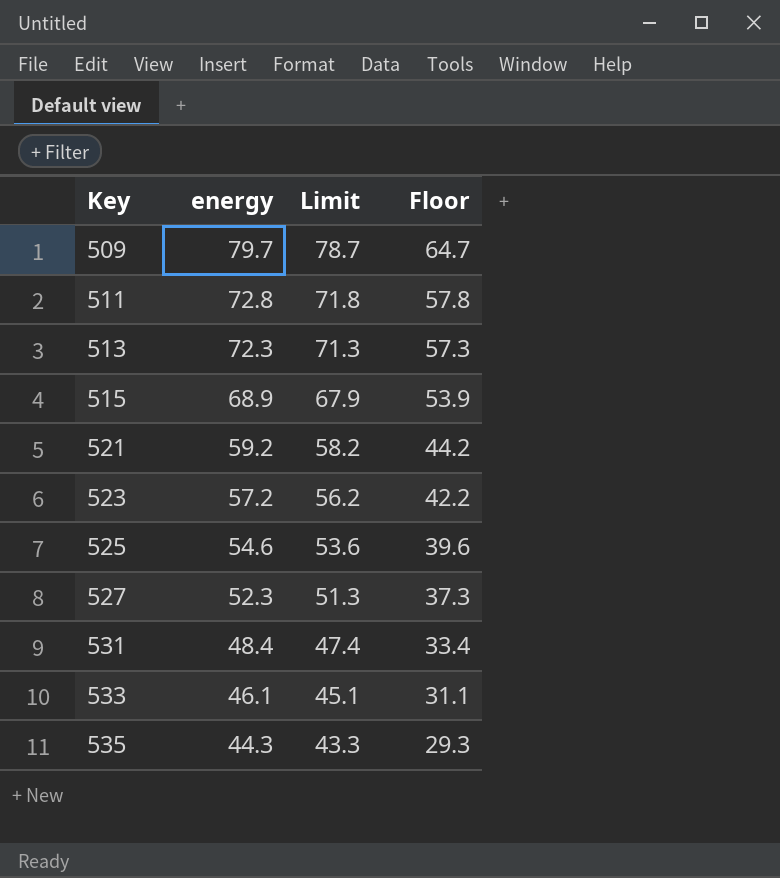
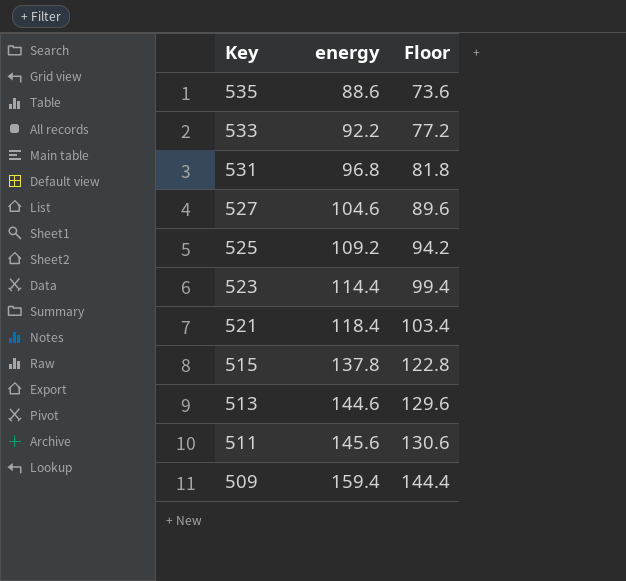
row order: Key ascending -> Key descending
column Limit | formula: [energy] - 1 -> none
535 | energy: 44.3 -> 88.6
535 | Floor: 29.3 -> 73.6
533 | energy: 46.1 -> 92.2
533 | Floor: 31.1 -> 77.2
531 | energy: 48.4 -> 96.8
531 | Floor: 33.4 -> 81.8
527 | energy: 52.3 -> 104.6
527 | Floor: 37.3 -> 89.6
525 | energy: 54.6 -> 109.2
525 | Floor: 39.6 -> 94.2
523 | energy: 57.2 -> 114.4
523 | Floor: 42.2 -> 99.4
521 | energy: 59.2 -> 118.4
521 | Floor: 44.2 -> 103.4
515 | energy: 68.9 -> 137.8
515 | Floor: 53.9 -> 122.8
513 | energy: 72.3 -> 144.6
513 | Floor: 57.3 -> 129.6
511 | energy: 72.8 -> 145.6
511 | Floor: 57.8 -> 130.6
509 | energy: 79.7 -> 159.4
509 | Floor: 64.7 -> 144.4

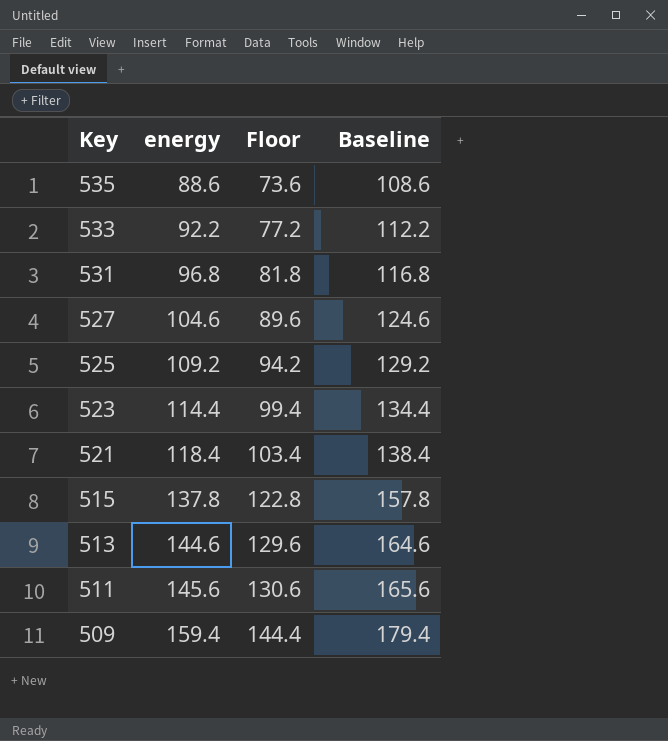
column Baseline | formula: none -> [energy] + 20

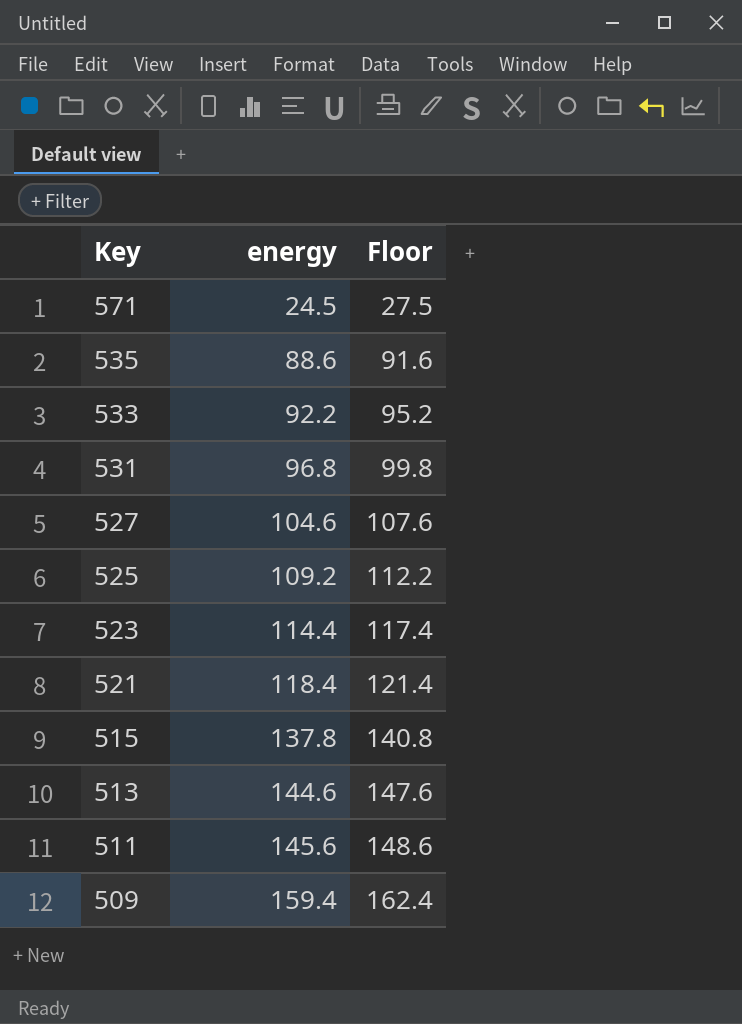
column Baseline | formula: [energy] + 20 -> none
column Floor | formula: [energy] - 15 -> [energy] + 3
row 571: none -> 24.5 | 27.5

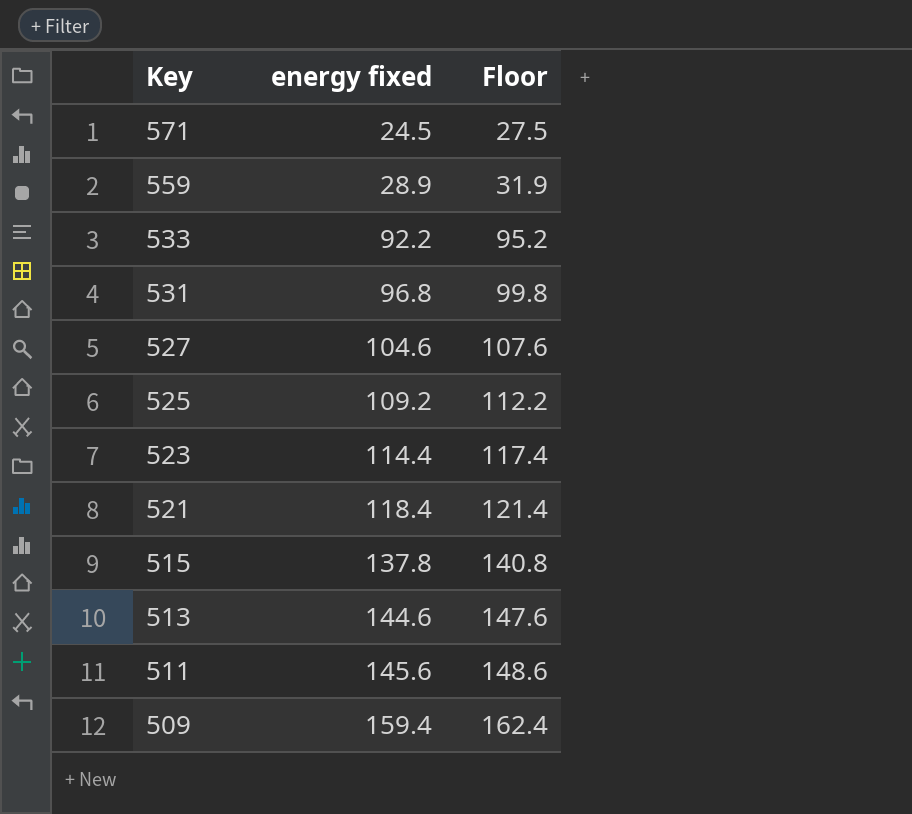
column name: energy -> energy fixed
row 535: 88.6 | 91.6 -> none
row 559: none -> 28.9 | 31.9

